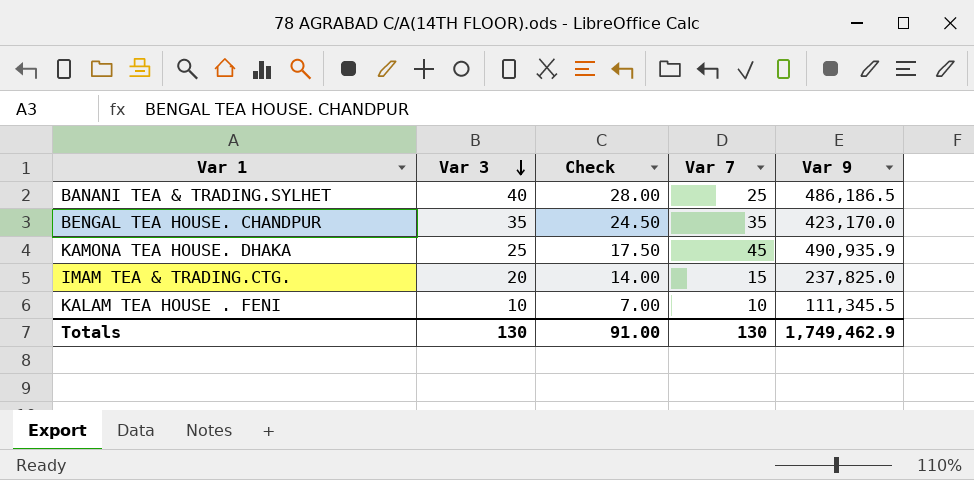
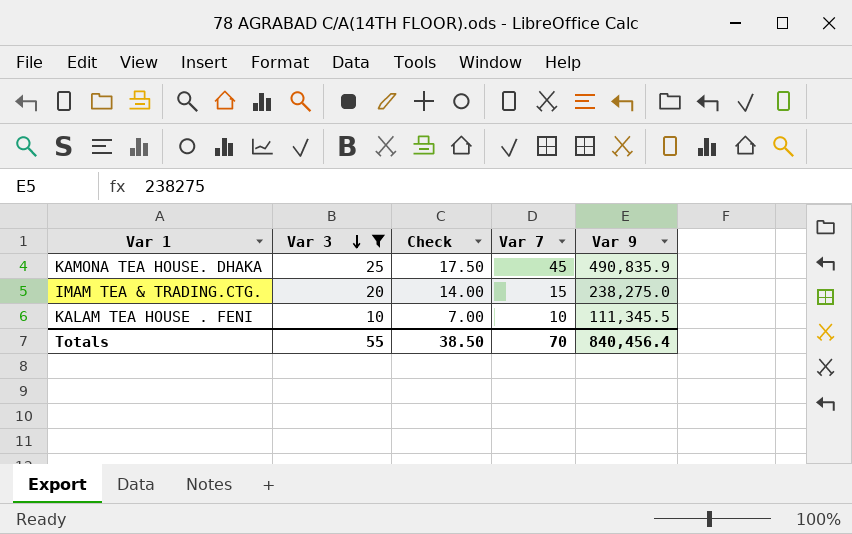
filter: none -> Var 3 <= 25
KAMONA TEA HOUSE. DHAKA | Var 9: 490,935.9 -> 490,835.9
IMAM TEA & TRADING.CTG. | Var 9: 237,825.0 -> 238,275.0
Totals | Var 3: 130 -> 55
Totals | Check: 91.00 -> 38.50
Totals | Var 7: 130 -> 70
Totals | Var 9: 1,749,462.9 -> 840,456.4

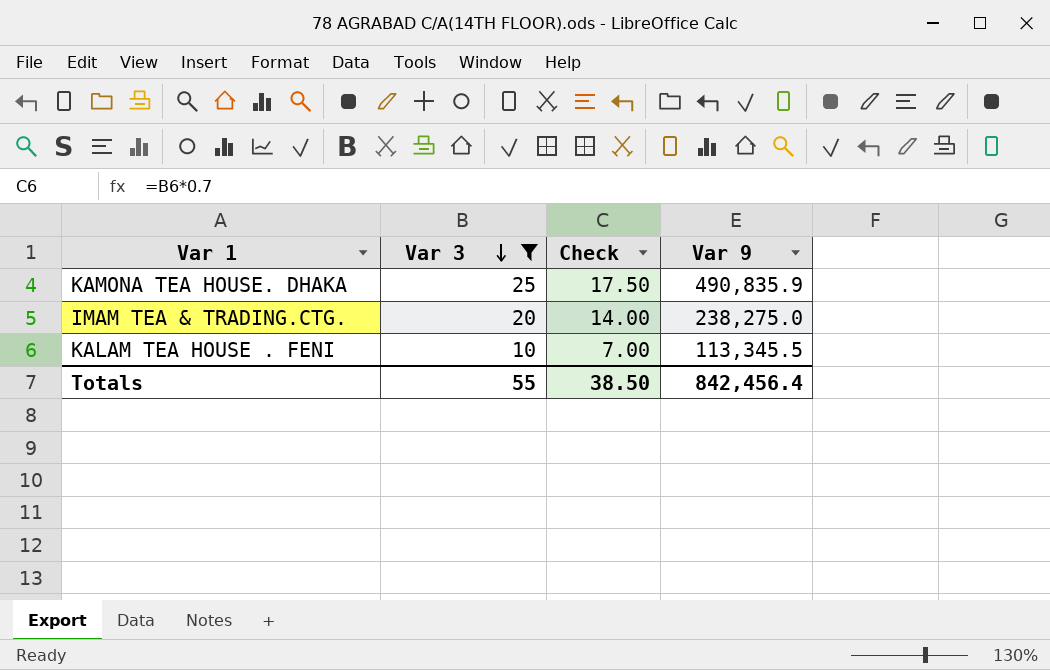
column Var 7 | position: 4 -> none
KALAM TEA HOUSE . FENI | Var 9: 111,345.5 -> 113,345.5
Totals | Var 9: 840,456.4 -> 842,456.4

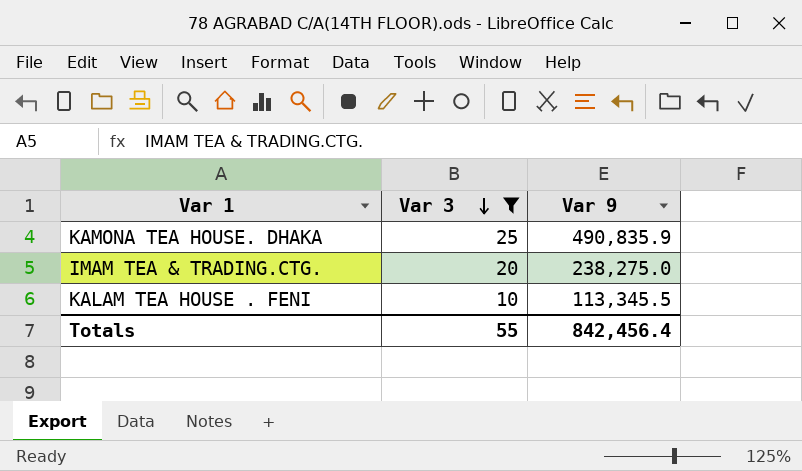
column Check | formula: [Var 3] * 0.7 -> none

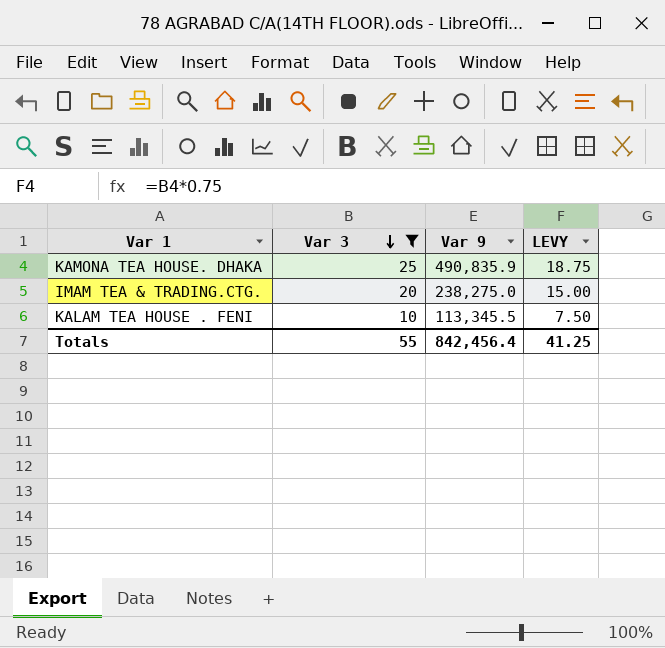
column LEVY | formula: none -> [Var 3] * 0.75

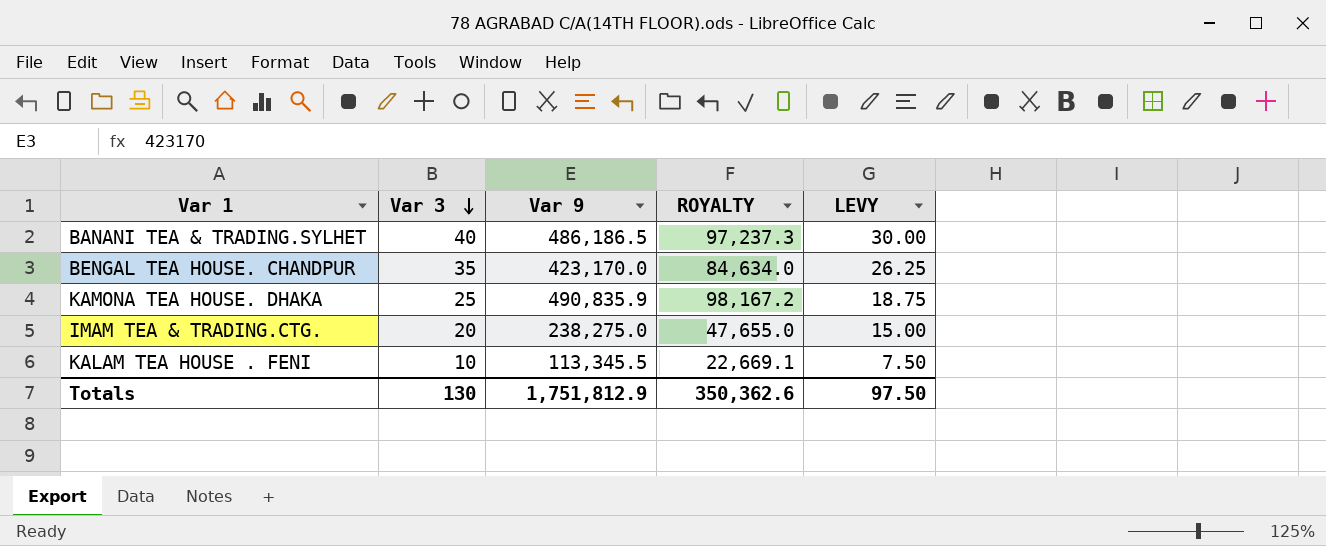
filter: Var 3 <= 25 -> none
column ROYALTY | formula: none -> [Var 9] * 0.2
Totals | Var 3: 55 -> 130
Totals | Var 9: 842,456.4 -> 1,751,812.9
Totals | LEVY: 41.25 -> 97.50

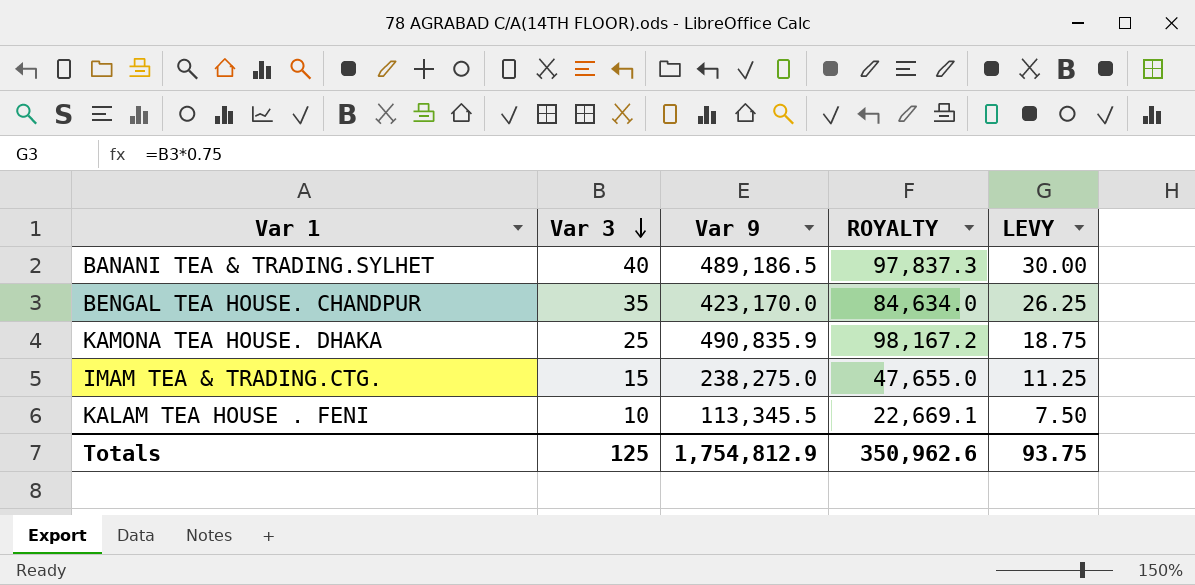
BANANI TEA & TRADING.SYLHET | Var 9: 486,186.5 -> 489,186.5
BANANI TEA & TRADING.SYLHET | ROYALTY: 97,237.3 -> 97,837.3
IMAM TEA & TRADING.CTG. | Var 3: 20 -> 15
IMAM TEA & TRADING.CTG. | LEVY: 15.00 -> 11.25
Totals | Var 3: 130 -> 125
Totals | Var 9: 1,751,812.9 -> 1,754,812.9
Totals | ROYALTY: 350,362.6 -> 350,962.6
Totals | LEVY: 97.50 -> 93.75

